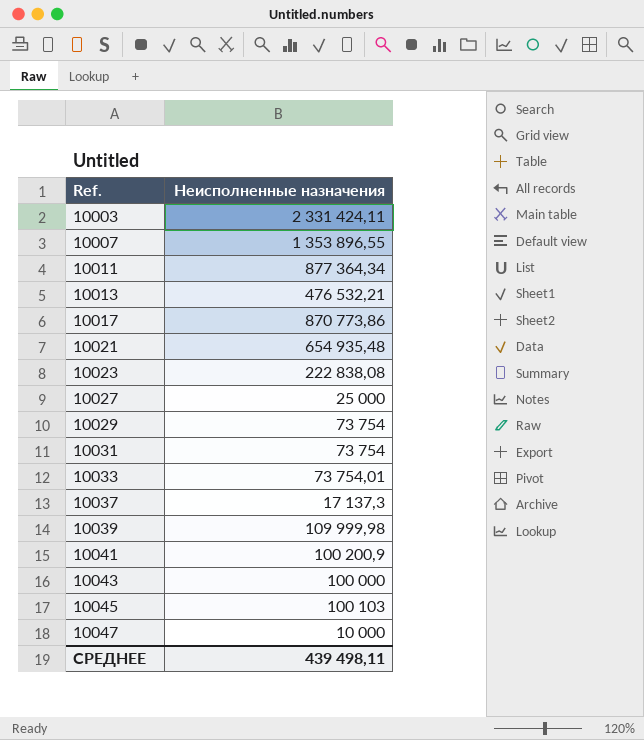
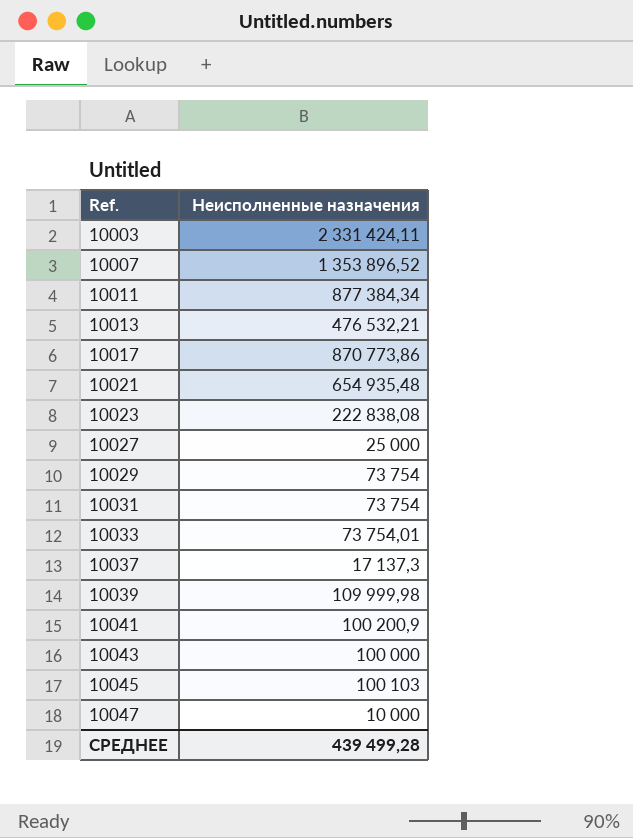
10007 | Неисполненные назначения: 1 353 896,55 -> 1 353 896,52
10011 | Неисполненные назначения: 877 364,34 -> 877 384,34
СРЕДНЕЕ | Неисполненные назначения: 439 498,11 -> 439 499,28

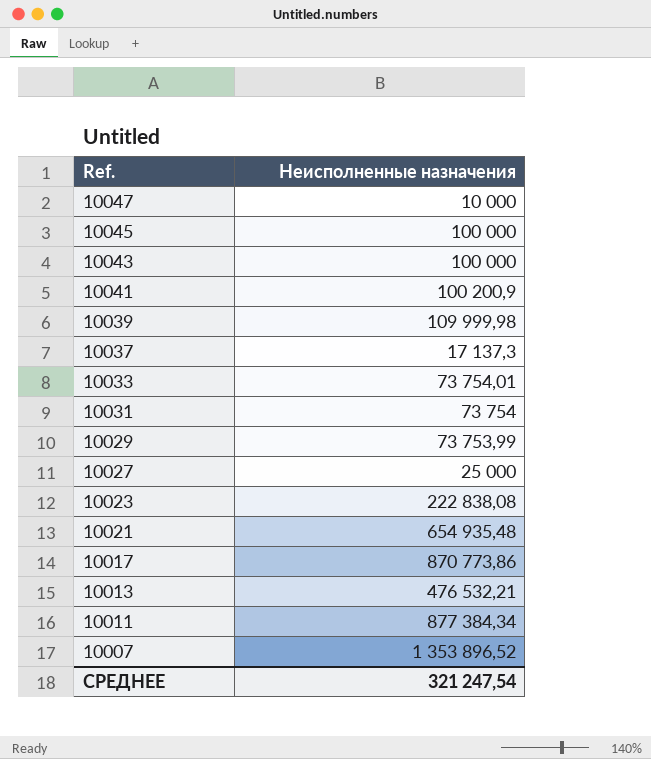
row order: Ref. ascending -> Ref. descending
row 10003: 2 331 424,11 -> none
10045 | Неисполненные назначения: 100 103 -> 100 000
10029 | Неисполненные назначения: 73 754 -> 73 753,99
СРЕДНЕЕ | Неисполненные назначения: 439 499,28 -> 321 247,54

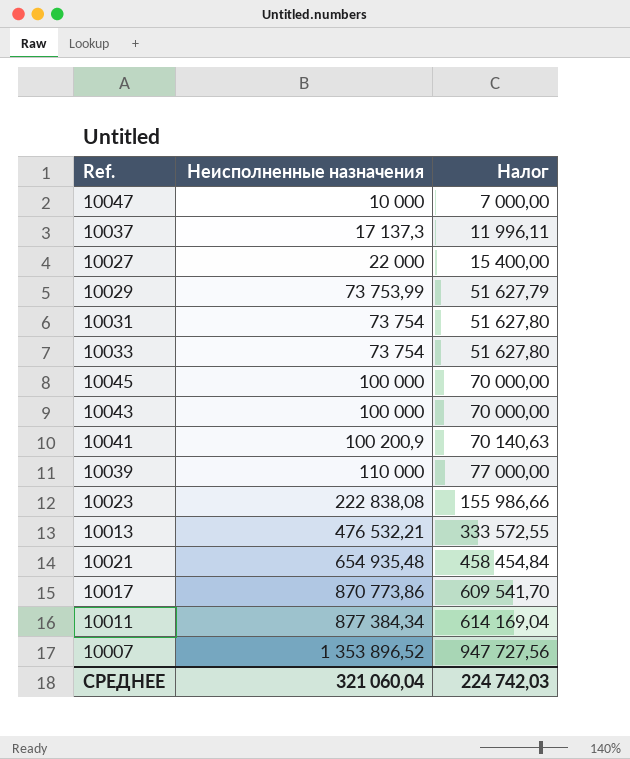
row order: Ref. descending -> Неисполненные назначения ascending
column Налог | formula: none -> [Неисполненные назначения] * 0,7
10027 | Неисполненные назначения: 25 000 -> 22 000
10033 | Неисполненные назначения: 73 754,01 -> 73 754
10039 | Неисполненные назначения: 109 999,98 -> 110 000
СРЕДНЕЕ | Неисполненные назначения: 321 247,54 -> 321 060,04

